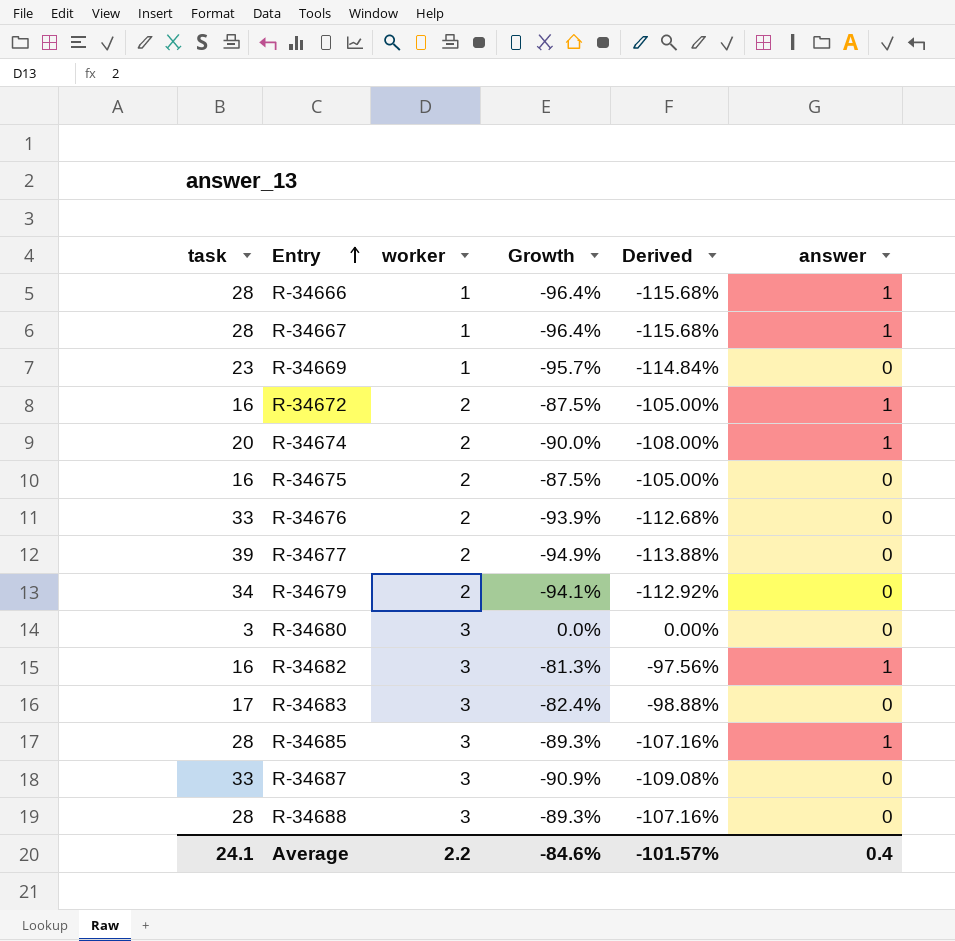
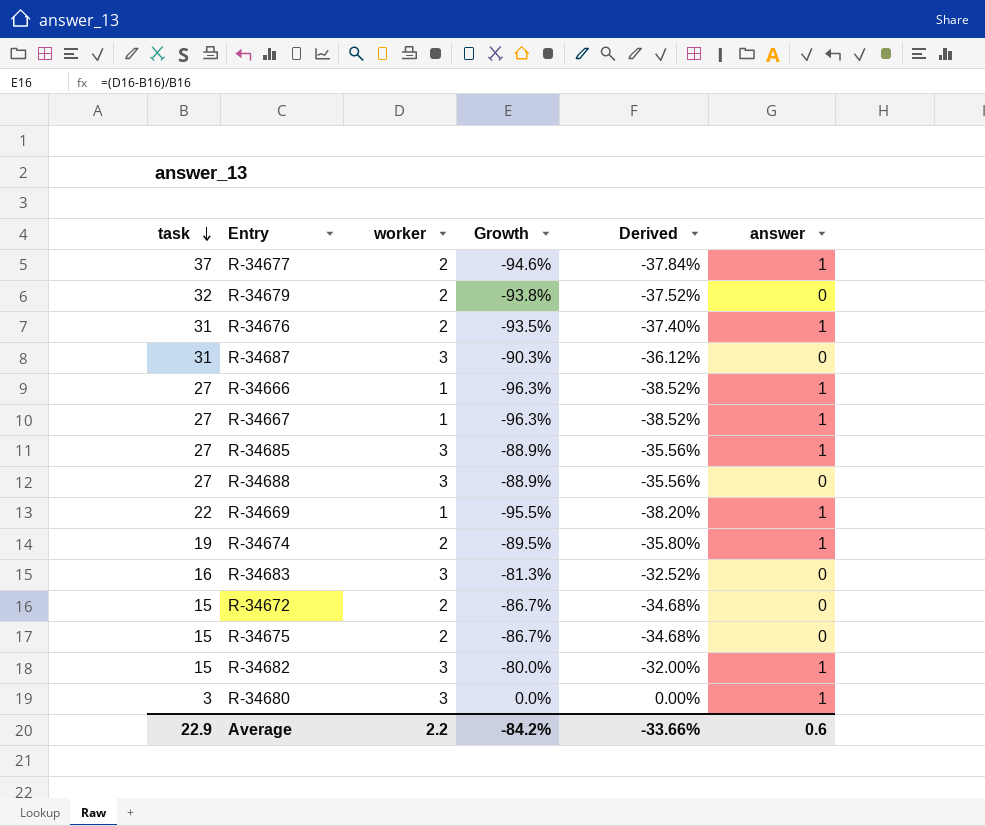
row order: Entry ascending -> task descending
column Derived | formula: [Growth] * 1.2 -> [Growth] * 0.4
R-34677 | task: 39 -> 37
R-34677 | Growth: -94.9% -> -94.6%
R-34677 | answer: 0 -> 1
R-34679 | task: 34 -> 32
R-34679 | Growth: -94.1% -> -93.8%
R-34676 | task: 33 -> 31
R-34676 | Growth: -93.9% -> -93.5%
R-34676 | answer: 0 -> 1
R-34687 | task: 33 -> 31
R-34687 | Growth: -90.9% -> -90.3%
R-34666 | task: 28 -> 27
R-34666 | Growth: -96.4% -> -96.3%
R-34667 | task: 28 -> 27
R-34667 | Growth: -96.4% -> -96.3%
R-34685 | task: 28 -> 27
R-34685 | Growth: -89.3% -> -88.9%
R-34688 | task: 28 -> 27
R-34688 | Growth: -89.3% -> -88.9%
R-34669 | task: 23 -> 22
R-34669 | Growth: -95.7% -> -95.5%
R-34669 | answer: 0 -> 1
R-34674 | task: 20 -> 19
R-34674 | Growth: -90.0% -> -89.5%
R-34683 | task: 17 -> 16
R-34683 | Growth: -82.4% -> -81.3%
R-34672 | task: 16 -> 15
R-34672 | Growth: -87.5% -> -86.7%
R-34672 | answer: 1 -> 0
R-34675 | task: 16 -> 15
R-34675 | Growth: -87.5% -> -86.7%
R-34682 | task: 16 -> 15
R-34682 | Growth: -81.3% -> -80.0%
R-34680 | answer: 0 -> 1
Average | task: 24.1 -> 22.9
Average | Growth: -84.6% -> -84.2%
Average | Derived: -101.57% -> -33.66%
Average | answer: 0.4 -> 0.6

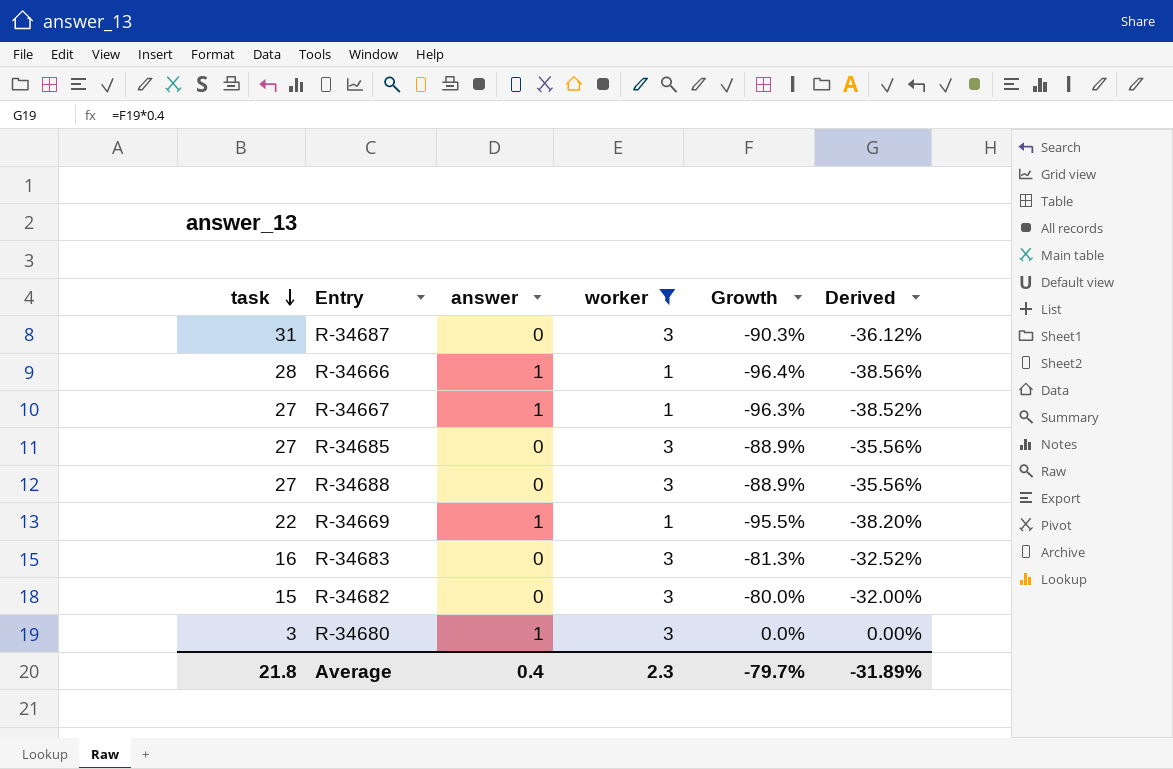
filter: none -> worker != 2
column answer | position: 6 -> 3
R-34666 | task: 27 -> 28
R-34666 | Growth: -96.3% -> -96.4%
R-34666 | Derived: -38.52% -> -38.56%
R-34685 | answer: 1 -> 0
R-34682 | answer: 1 -> 0
Average | task: 22.9 -> 21.8
Average | answer: 0.6 -> 0.4
Average | worker: 2.2 -> 2.3
Average | Growth: -84.2% -> -79.7%
Average | Derived: -33.66% -> -31.89%

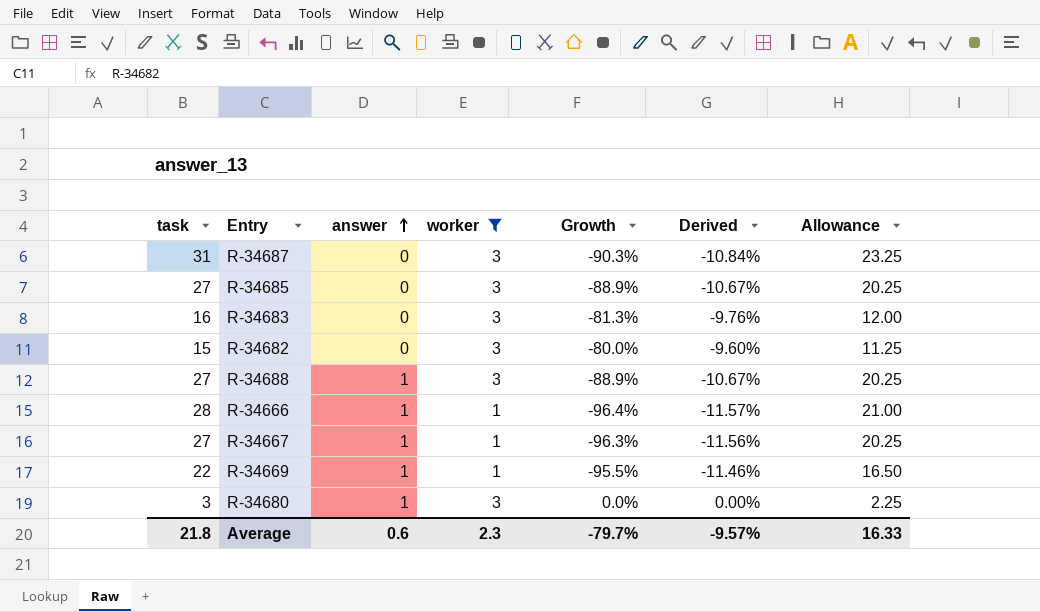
row order: task descending -> answer ascending
column Derived | formula: [Growth] * 0.4 -> [Growth] * 0.12
column Allowance | formula: none -> [task] * 0.75
R-34688 | answer: 0 -> 1
Average | answer: 0.4 -> 0.6
Average | Derived: -31.89% -> -9.57%

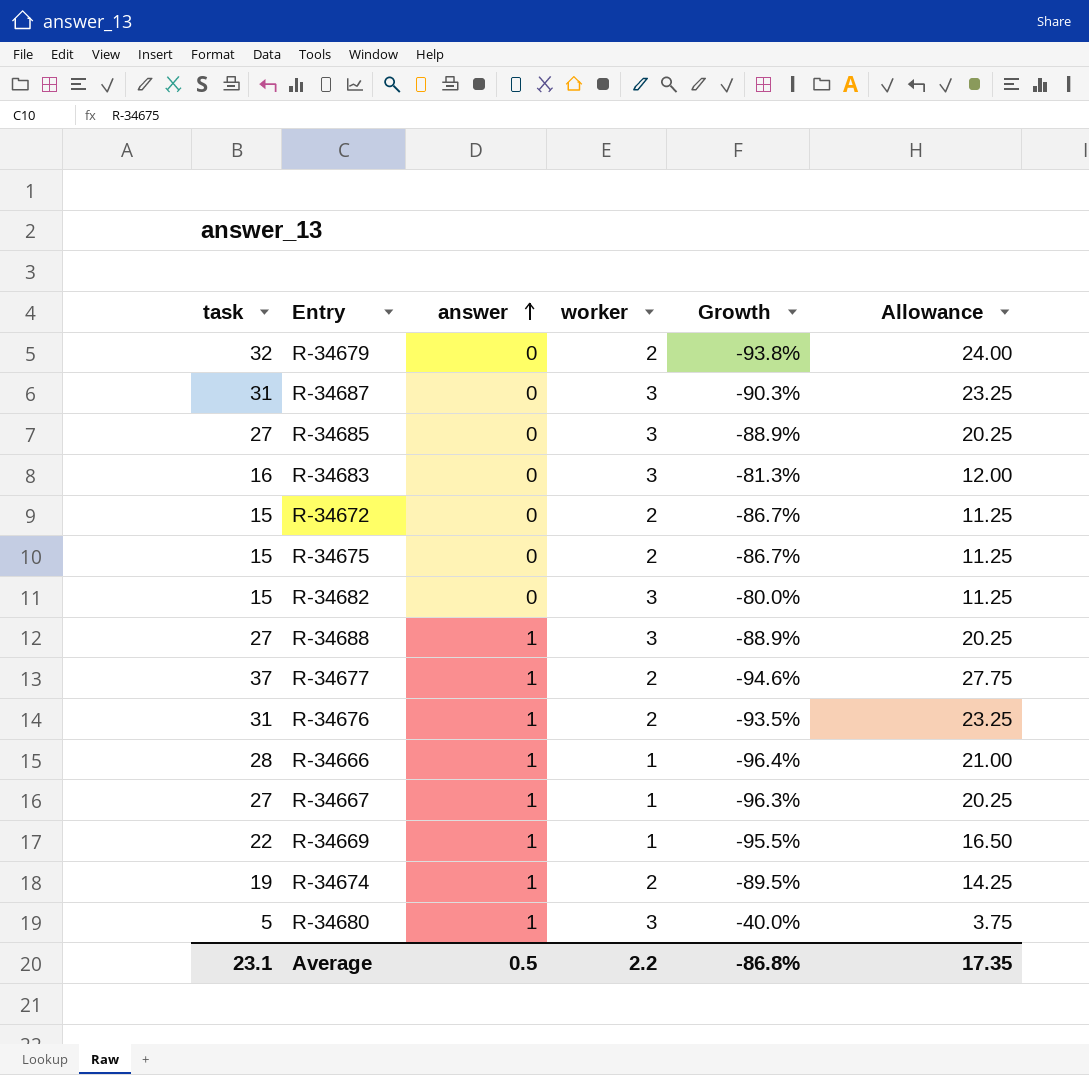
filter: worker != 2 -> none
column Derived | formula: [Growth] * 0.12 -> none
R-34680 | task: 3 -> 5
R-34680 | Growth: 0.0% -> -40.0%
R-34680 | Allowance: 2.25 -> 3.75
Average | task: 21.8 -> 23.1
Average | answer: 0.6 -> 0.5
Average | worker: 2.3 -> 2.2
Average | Growth: -79.7% -> -86.8%
Average | Allowance: 16.33 -> 17.35

